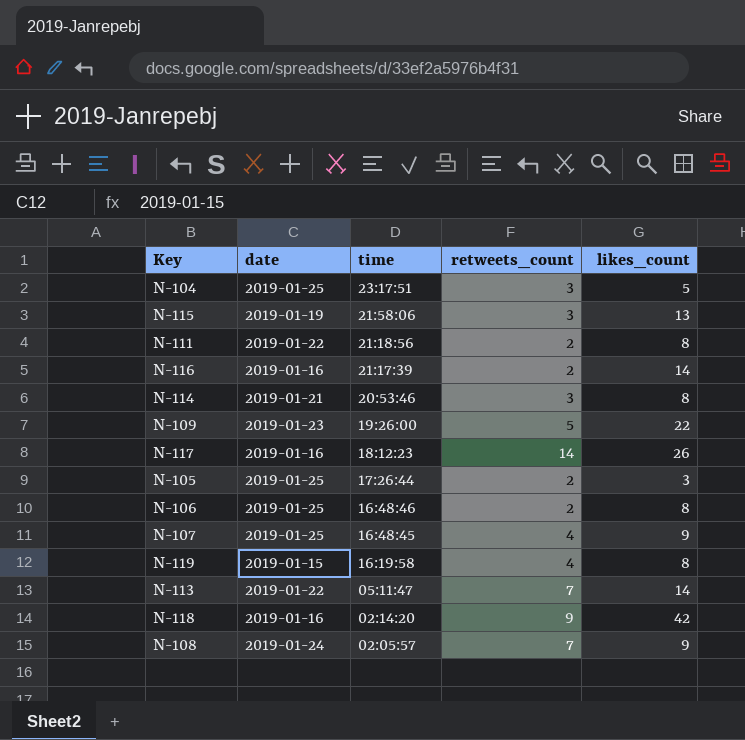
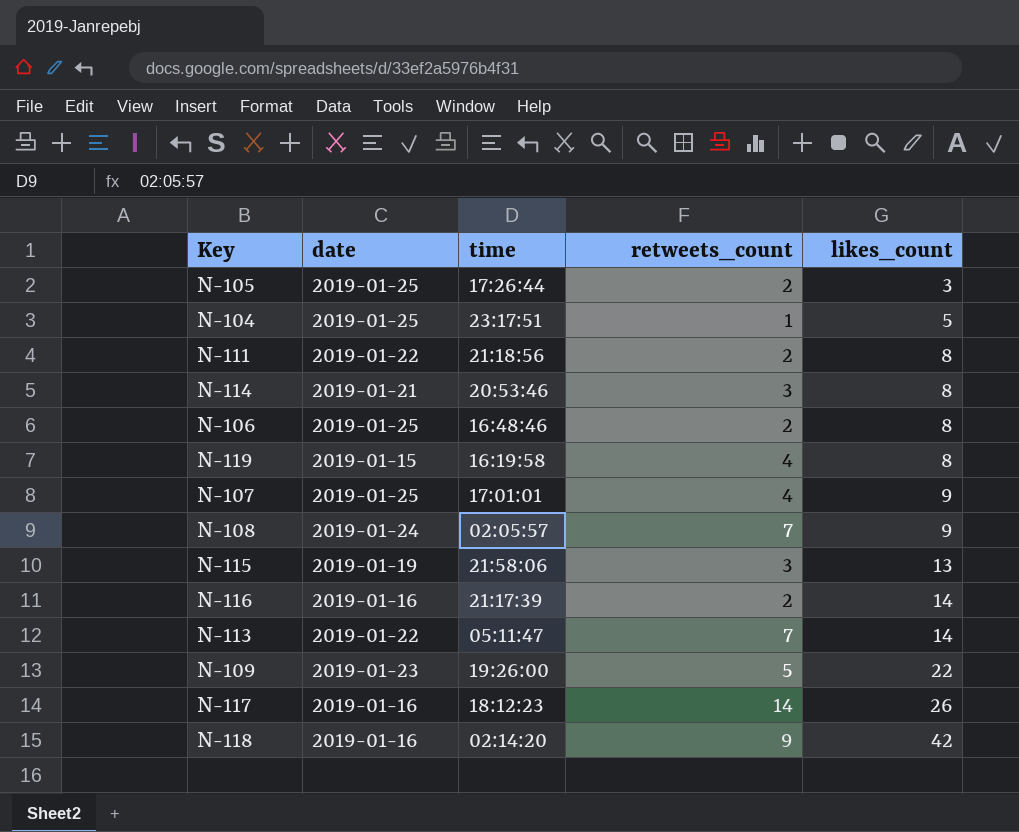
row order: time descending -> likes_count ascending
N-104 | retweets_count: 3 -> 1
N-107 | time: 16:48:45 -> 17:01:01

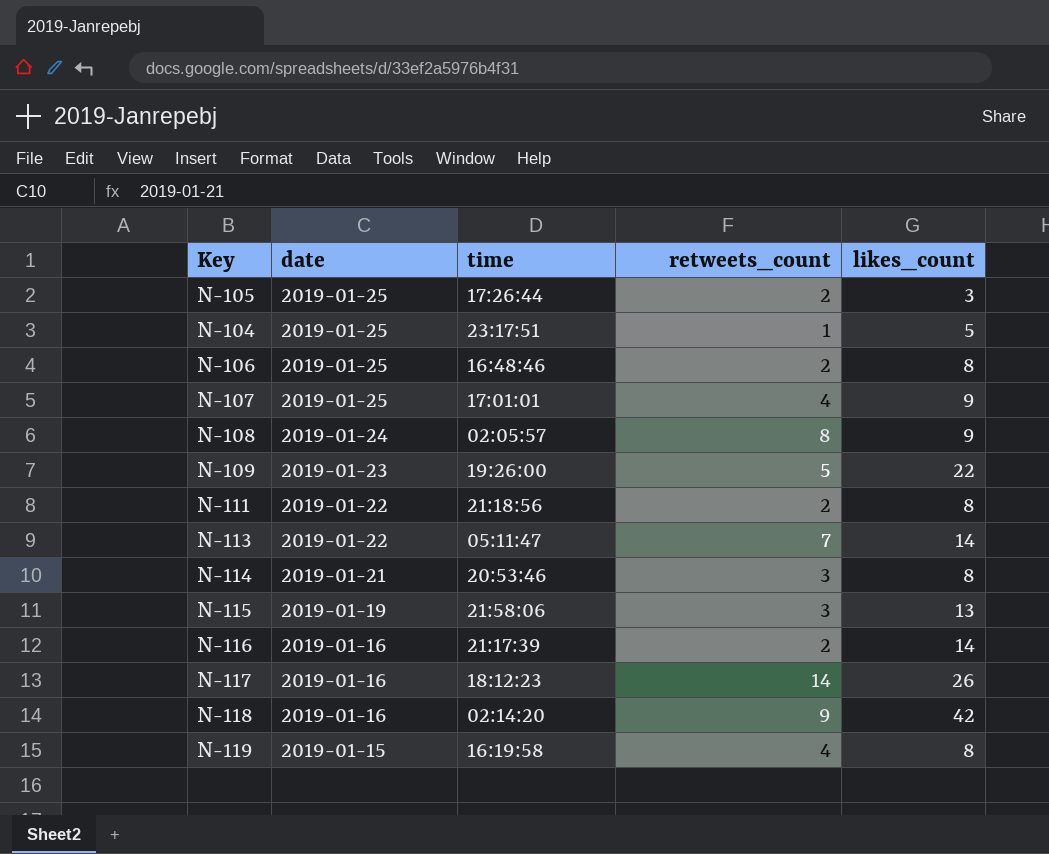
row order: likes_count ascending -> date descending
N-108 | retweets_count: 7 -> 8

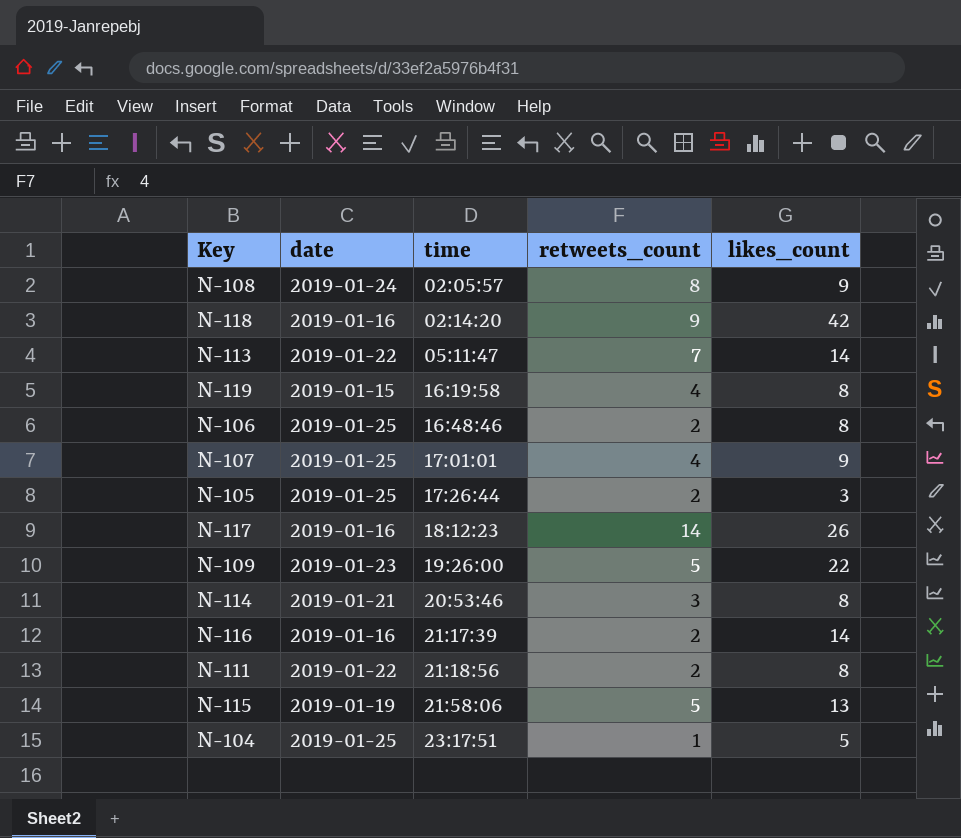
row order: date descending -> time ascending
N-115 | retweets_count: 3 -> 5

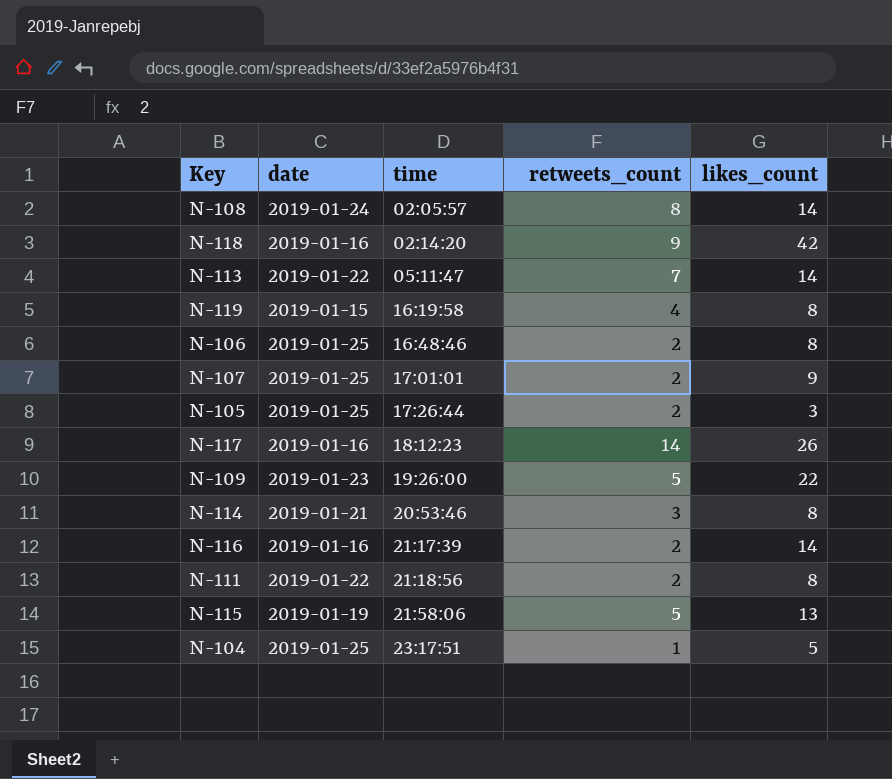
N-108 | likes_count: 9 -> 14
N-107 | retweets_count: 4 -> 2

